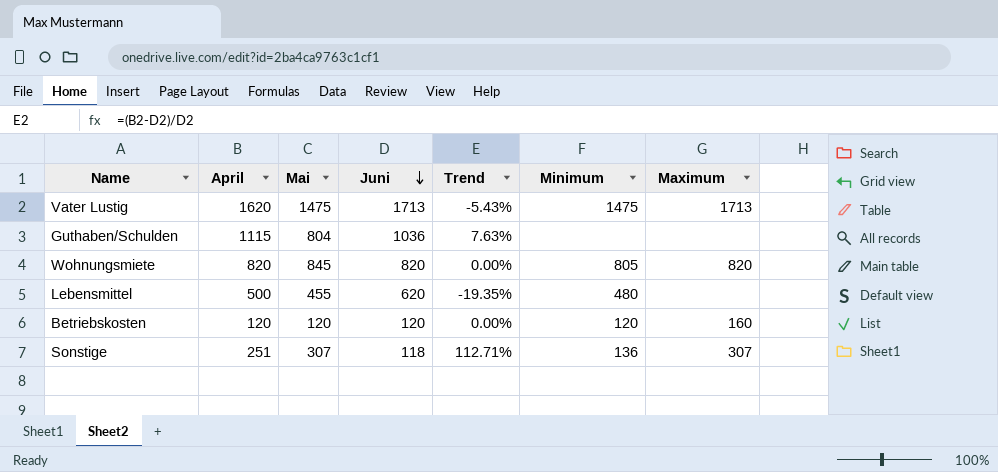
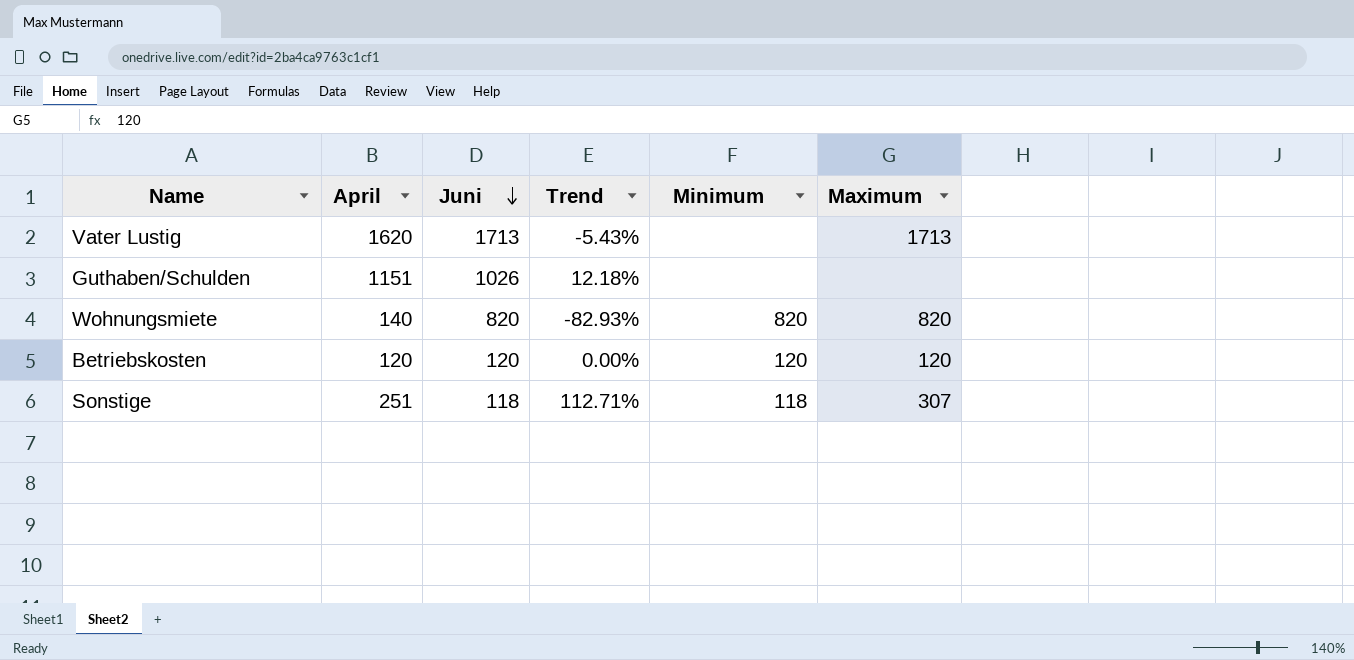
column Mai | position: 3 -> none
row Lebensmittel: 500 | 455 | 620 | -19.35% | 480 | none -> none
Vater Lustig | Minimum: 1475 -> none
Guthaben/Schulden | April: 1115 -> 1151
Guthaben/Schulden | Juni: 1036 -> 1026
Guthaben/Schulden | Trend: 7.63% -> 12.18%
Wohnungsmiete | April: 820 -> 140
Wohnungsmiete | Trend: 0.00% -> -82.93%
Wohnungsmiete | Minimum: 805 -> 820
Betriebskosten | Maximum: 160 -> 120
Sonstige | Minimum: 136 -> 118

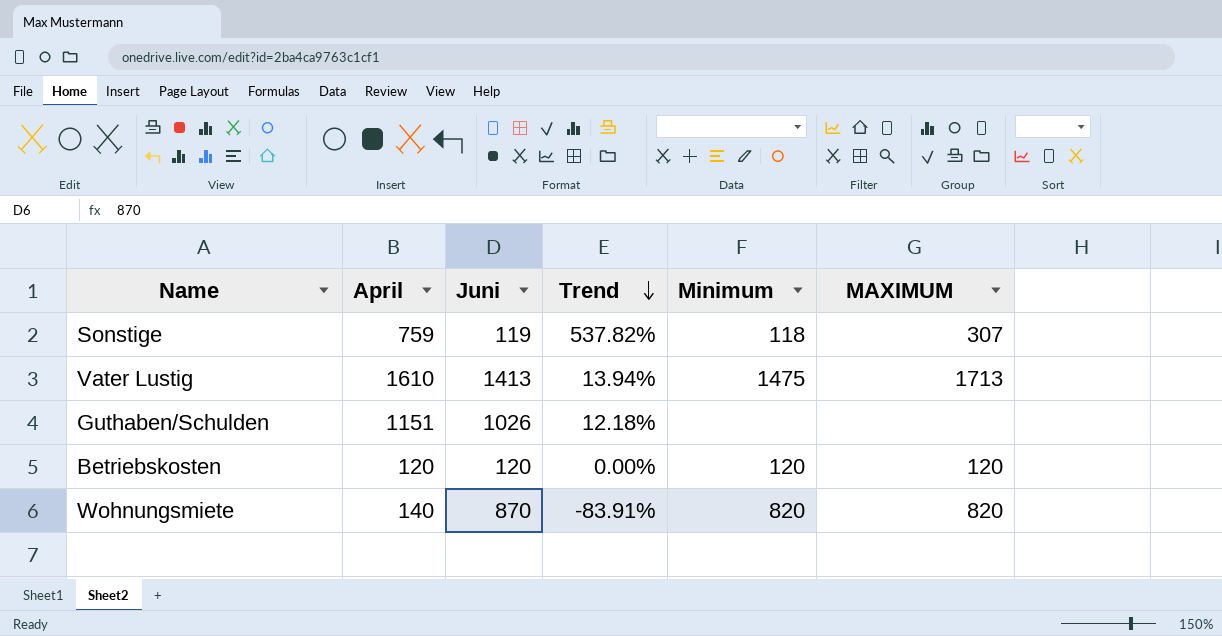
row order: Juni descending -> Trend descending
column name: Maximum -> MAXIMUM
Sonstige | April: 251 -> 759
Sonstige | Juni: 118 -> 119
Sonstige | Trend: 112.71% -> 537.82%
Vater Lustig | April: 1620 -> 1610
Vater Lustig | Juni: 1713 -> 1413
Vater Lustig | Trend: -5.43% -> 13.94%
Vater Lustig | Minimum: none -> 1475
Wohnungsmiete | Juni: 820 -> 870
Wohnungsmiete | Trend: -82.93% -> -83.91%

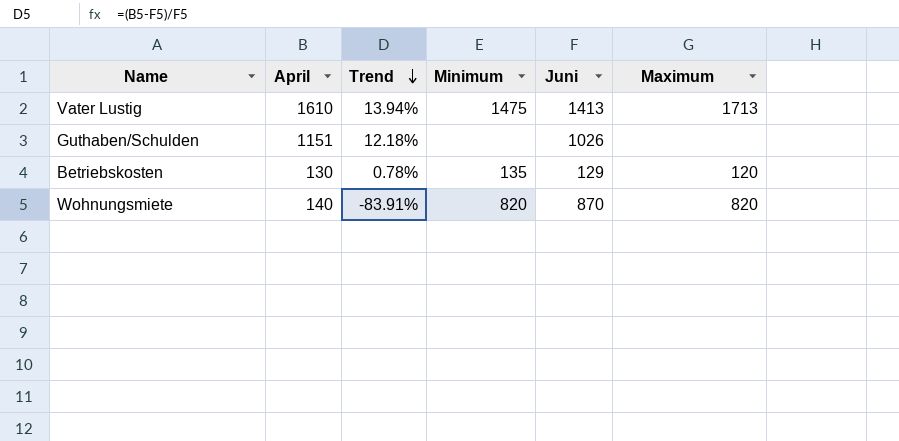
column Juni | position: 3 -> 5
column name: MAXIMUM -> Maximum
row Sonstige: 759 | 119 | 537.82% | 118 | 307 -> none
Betriebskosten | April: 120 -> 130
Betriebskosten | Trend: 0.00% -> 0.78%
Betriebskosten | Minimum: 120 -> 135
Betriebskosten | Juni: 120 -> 129

